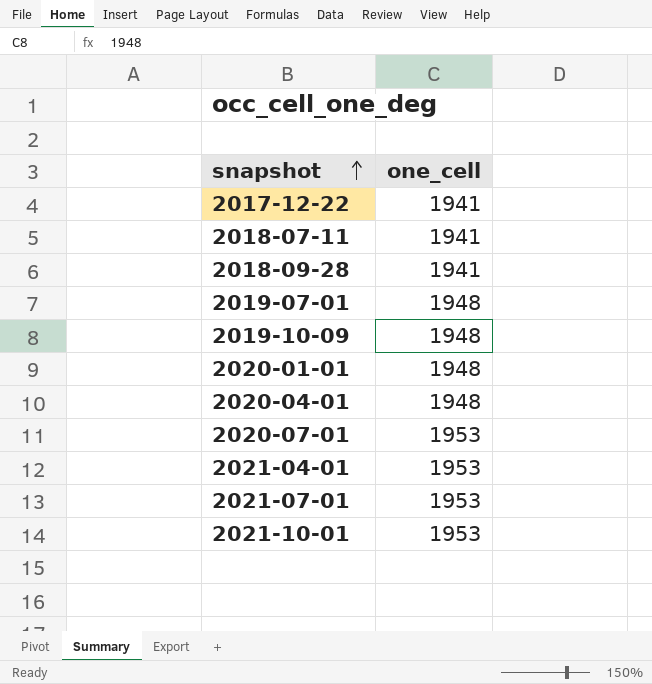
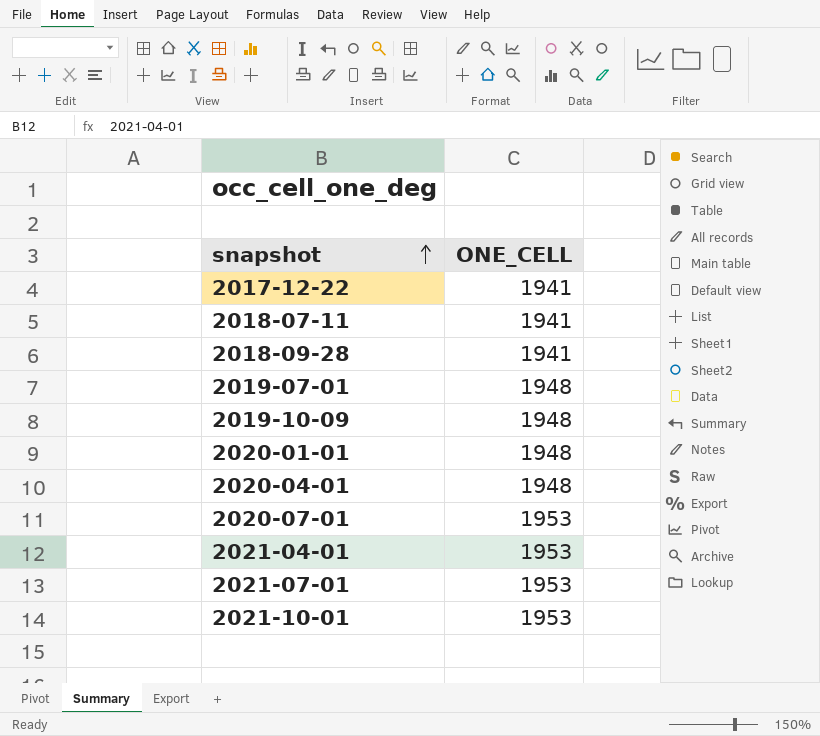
column name: one_cell -> ONE_CELL

